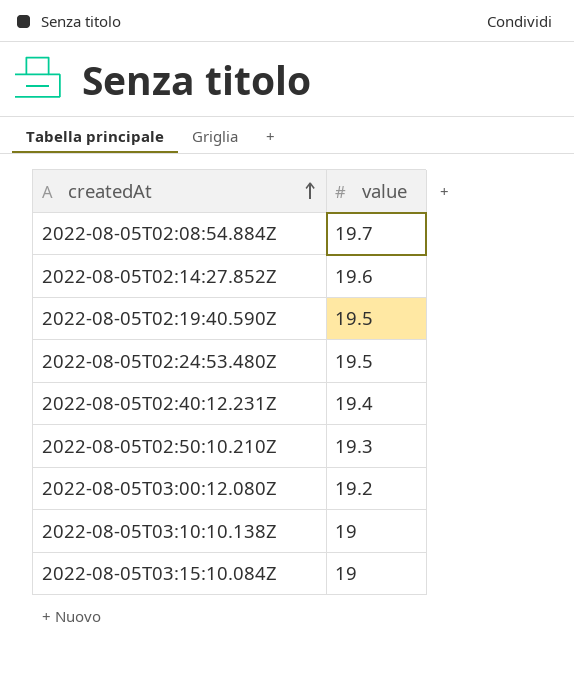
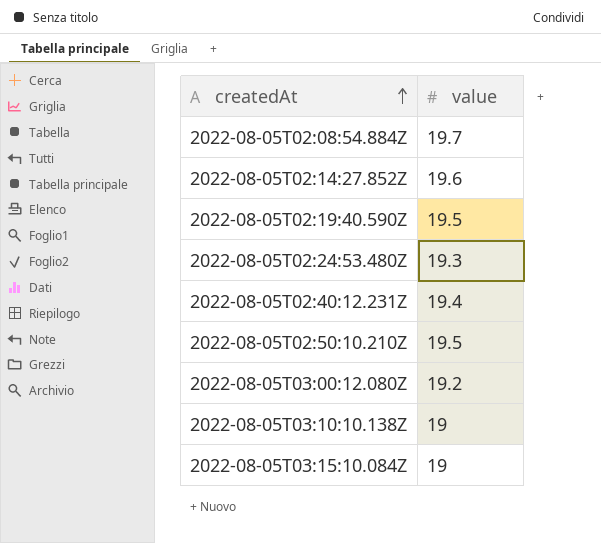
2022-08-05T02:24:53.480Z | value: 19.5 -> 19.3
2022-08-05T02:50:10.210Z | value: 19.3 -> 19.5

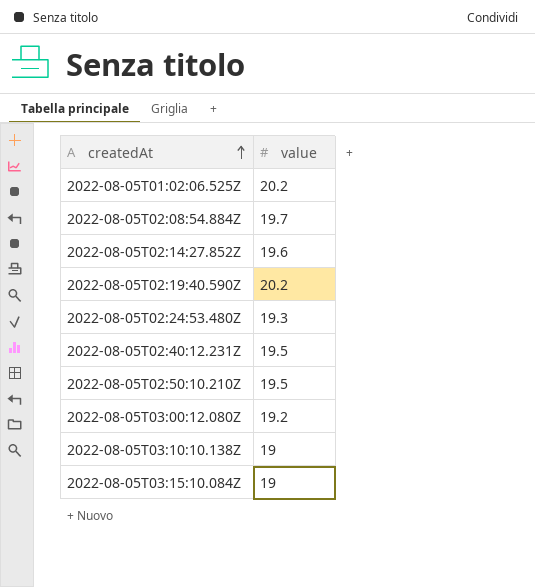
row 2022-08-05T01:02:06.525Z: none -> 20.2
2022-08-05T02:19:40.590Z | value: 19.5 -> 20.2
2022-08-05T02:40:12.231Z | value: 19.4 -> 19.5

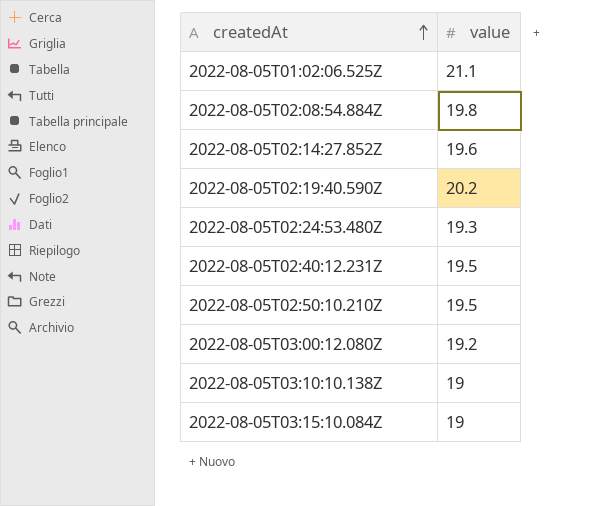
2022-08-05T01:02:06.525Z | value: 20.2 -> 21.1
2022-08-05T02:08:54.884Z | value: 19.7 -> 19.8

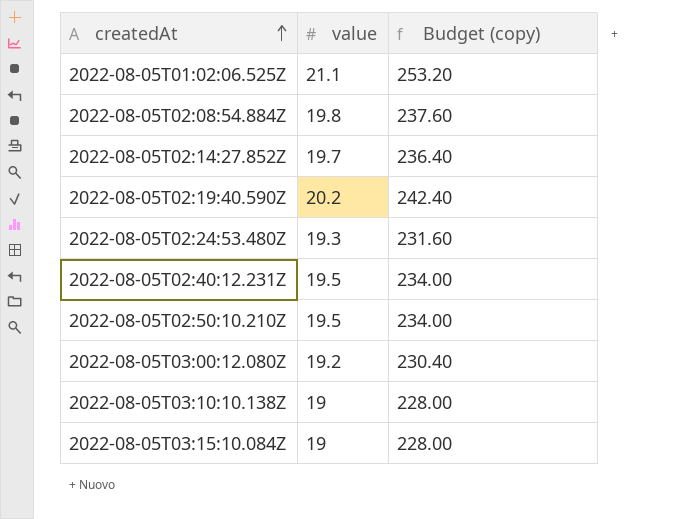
column Budget (copy) | formula: none -> [value] * 12
2022-08-05T02:14:27.852Z | value: 19.6 -> 19.7

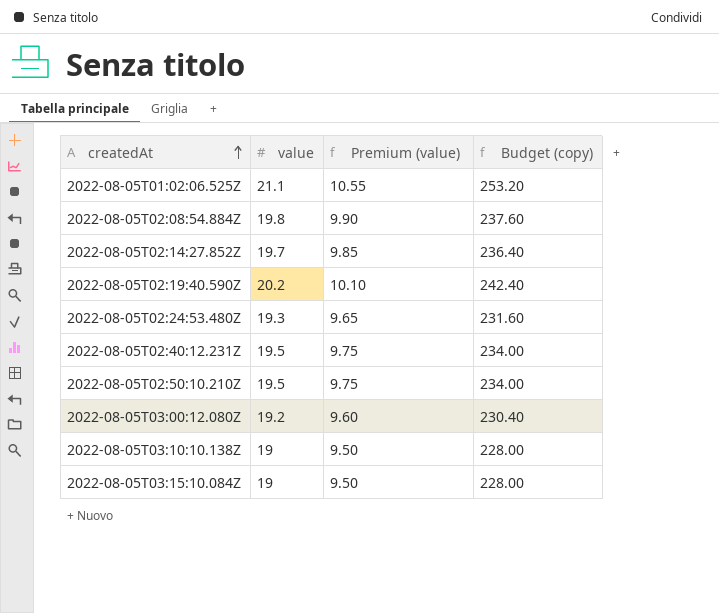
column Premium (value) | formula: none -> [value] * 0.5

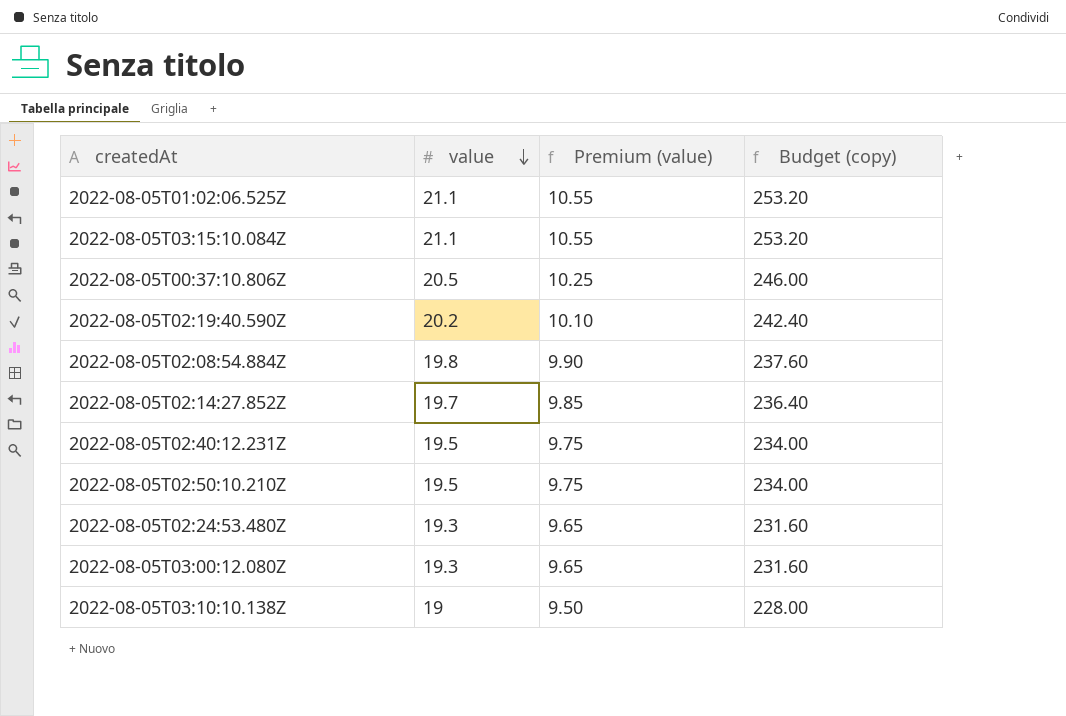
row order: createdAt ascending -> value descending
2022-08-05T03:15:10.084Z | value: 19 -> 21.1
2022-08-05T03:15:10.084Z | Premium (value): 9.50 -> 10.55
2022-08-05T03:15:10.084Z | Budget (copy): 228.00 -> 253.20
row 2022-08-05T00:37:10.806Z: none -> 20.5 | 10.25 | 246.00
2022-08-05T03:00:12.080Z | value: 19.2 -> 19.3
2022-08-05T03:00:12.080Z | Premium (value): 9.60 -> 9.65
2022-08-05T03:00:12.080Z | Budget (copy): 230.40 -> 231.60

